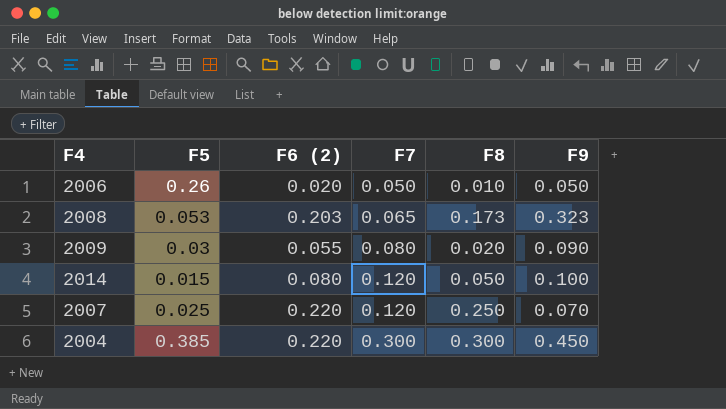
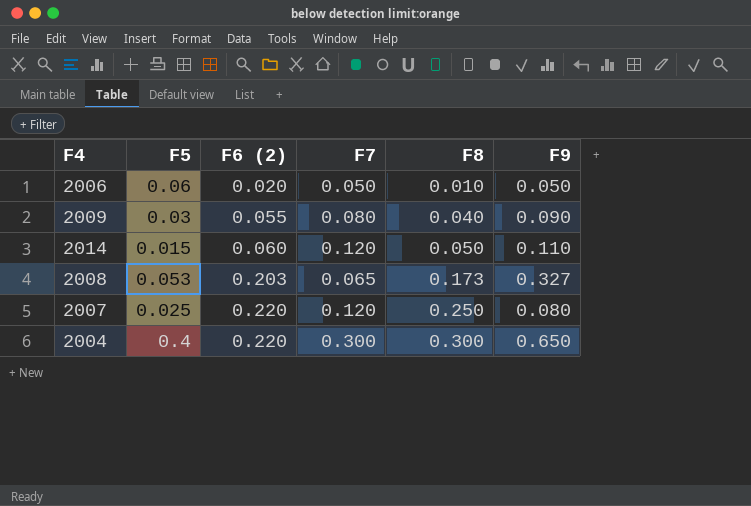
row order: F7 ascending -> F6 (2) ascending
2006 | F5: 0.26 -> 0.06
2009 | F8: 0.020 -> 0.040
2014 | F6 (2): 0.080 -> 0.060
2014 | F9: 0.100 -> 0.110
2008 | F9: 0.323 -> 0.327
2007 | F9: 0.070 -> 0.080
2004 | F5: 0.385 -> 0.4
2004 | F9: 0.450 -> 0.650

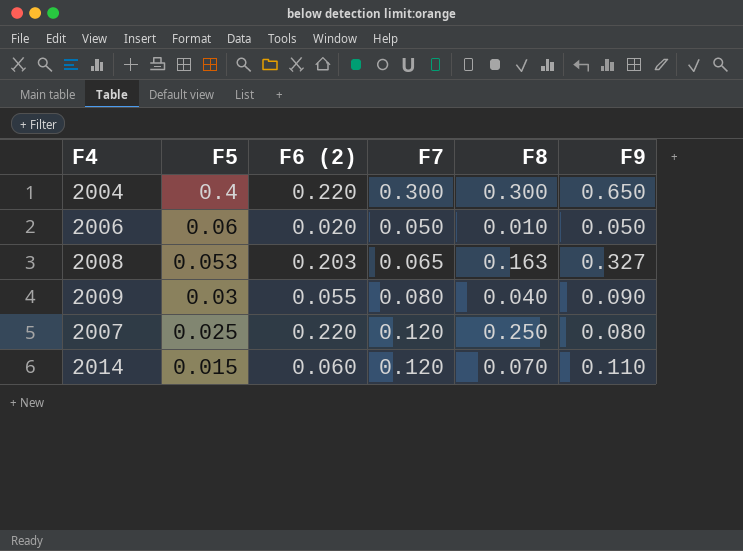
row order: F6 (2) ascending -> F5 descending
2008 | F8: 0.173 -> 0.163
2014 | F8: 0.050 -> 0.070

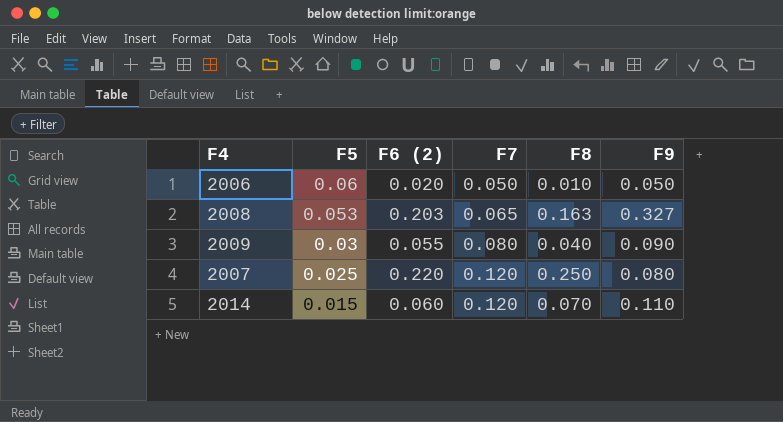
row 2004: 0.4 | 0.220 | 0.300 | 0.300 | 0.650 -> none

